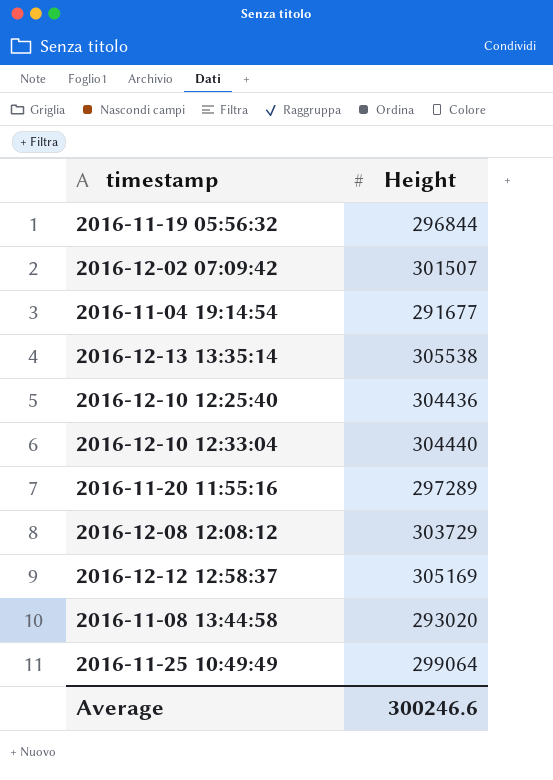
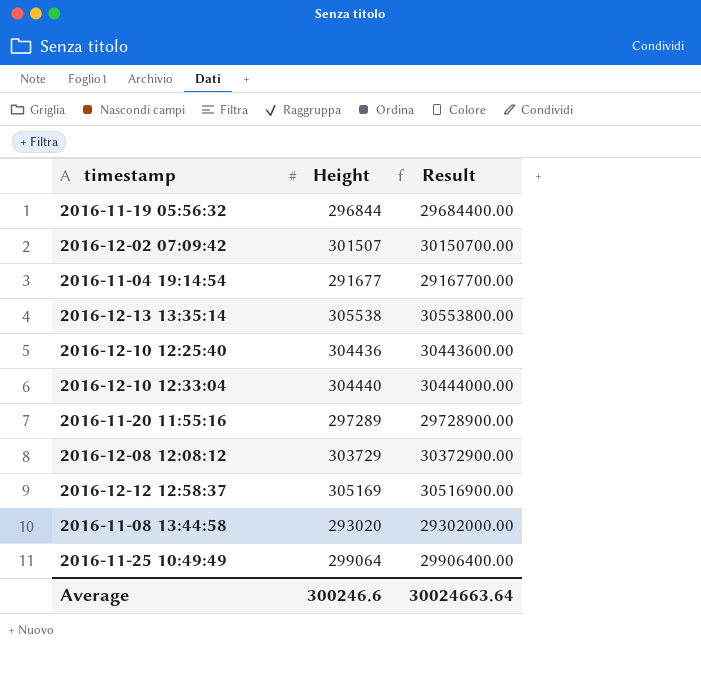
column Result | formula: none -> [Height] * 100

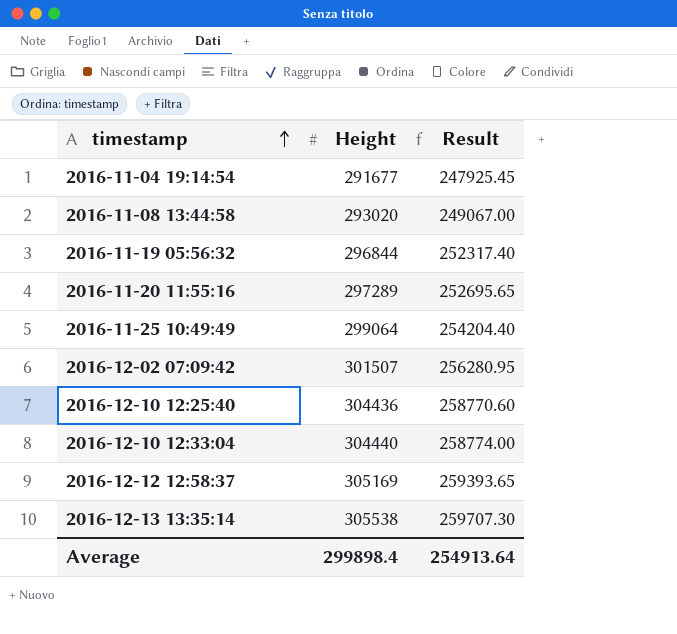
row order: none -> timestamp ascending
column Result | formula: [Height] * 100 -> [Height] * 0.85
row 2016-12-08 12:08:12: 303729 | 30372900.00 -> none
Average | Height: 300246.6 -> 299898.4
Average | Result: 30024663.64 -> 254913.64

